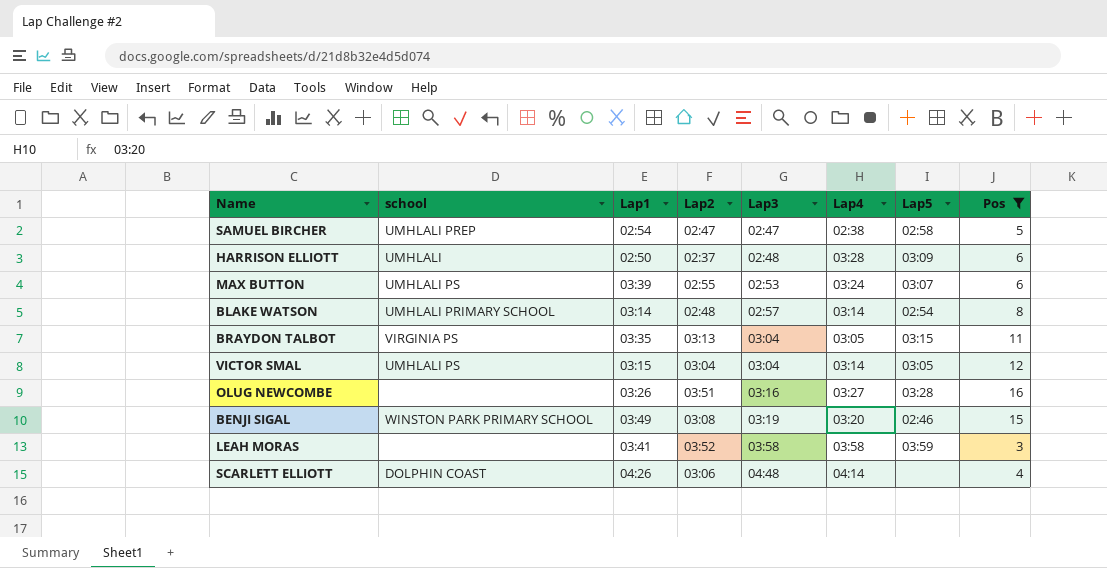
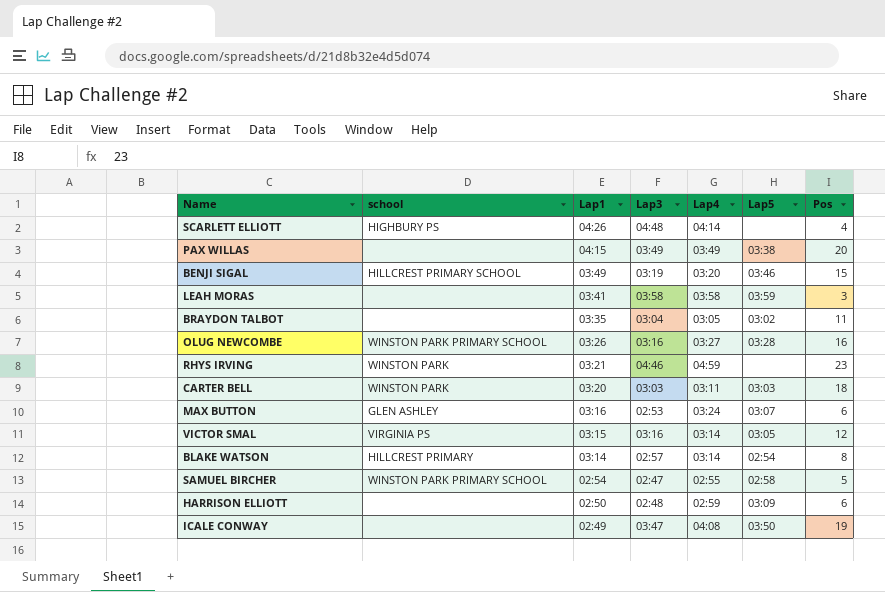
filter: Pos <= 16 -> none
row order: Lap3 ascending -> Lap1 descending
column Lap2 | position: 4 -> none
SCARLETT ELLIOTT | school: DOLPHIN COAST -> HIGHBURY PS
BENJI SIGAL | school: WINSTON PARK PRIMARY SCHOOL -> HILLCREST PRIMARY SCHOOL
BENJI SIGAL | Lap5: 02:46 -> 03:46
BRAYDON TALBOT | school: VIRGINIA PS -> none
BRAYDON TALBOT | Lap5: 03:15 -> 03:02
OLUG NEWCOMBE | school: none -> WINSTON PARK PRIMARY SCHOOL
MAX BUTTON | school: UMHLALI PS -> GLEN ASHLEY
MAX BUTTON | Lap1: 03:39 -> 03:16
VICTOR SMAL | school: UMHLALI PS -> VIRGINIA PS
VICTOR SMAL | Lap3: 03:04 -> 03:16
BLAKE WATSON | school: UMHLALI PRIMARY SCHOOL -> HILLCREST PRIMARY
SAMUEL BIRCHER | school: UMHLALI PREP -> WINSTON PARK PRIMARY SCHOOL
SAMUEL BIRCHER | Lap4: 02:38 -> 02:55
HARRISON ELLIOTT | school: UMHLALI -> none
HARRISON ELLIOTT | Lap4: 03:28 -> 02:59

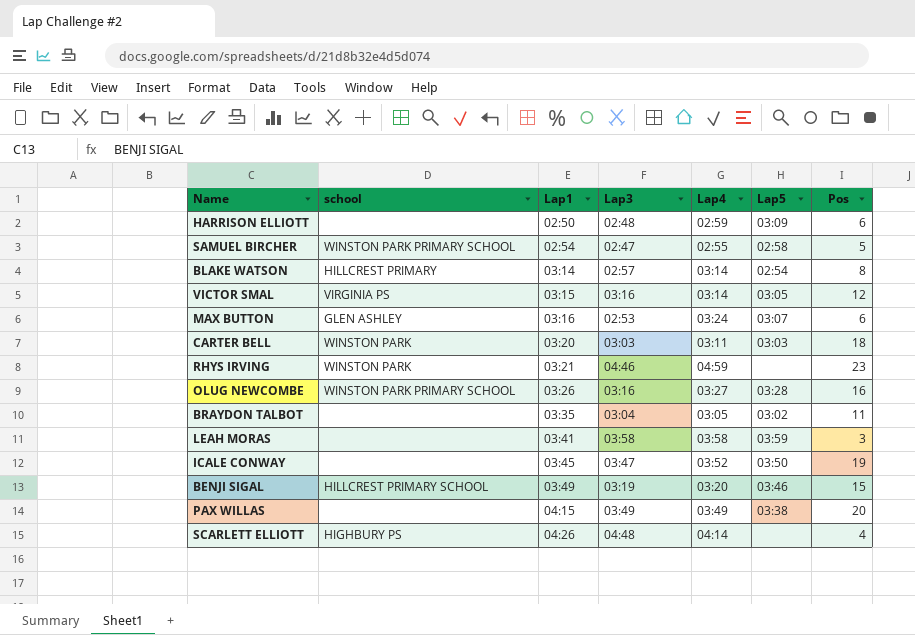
row order: Lap1 descending -> Lap1 ascending
ICALE CONWAY | Lap1: 02:49 -> 03:45
ICALE CONWAY | Lap4: 04:08 -> 03:52

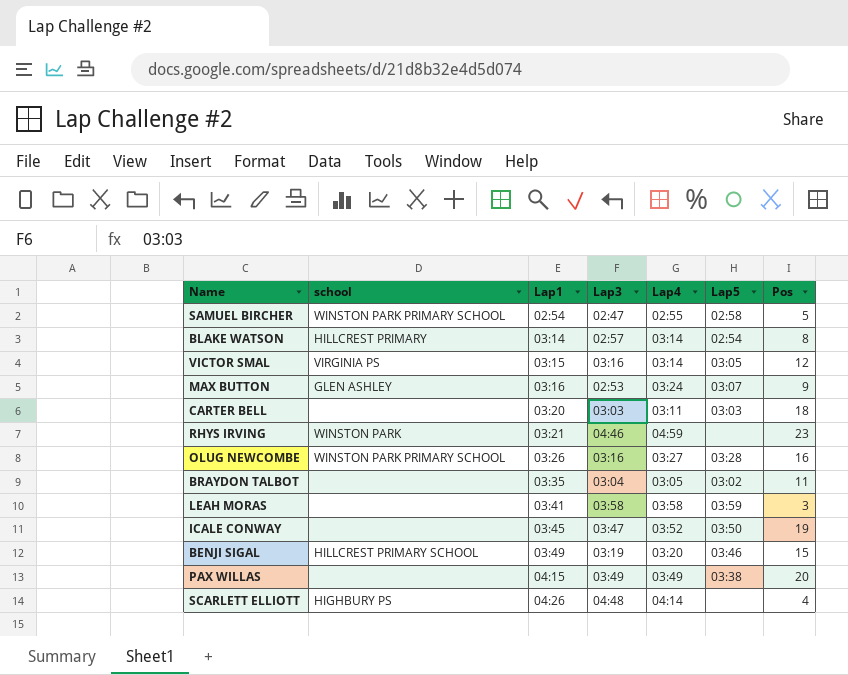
row HARRISON ELLIOTT: none | 02:50 | 02:48 | 02:59 | 03:09 | 6 -> none
MAX BUTTON | Pos: 6 -> 9
CARTER BELL | school: WINSTON PARK -> none

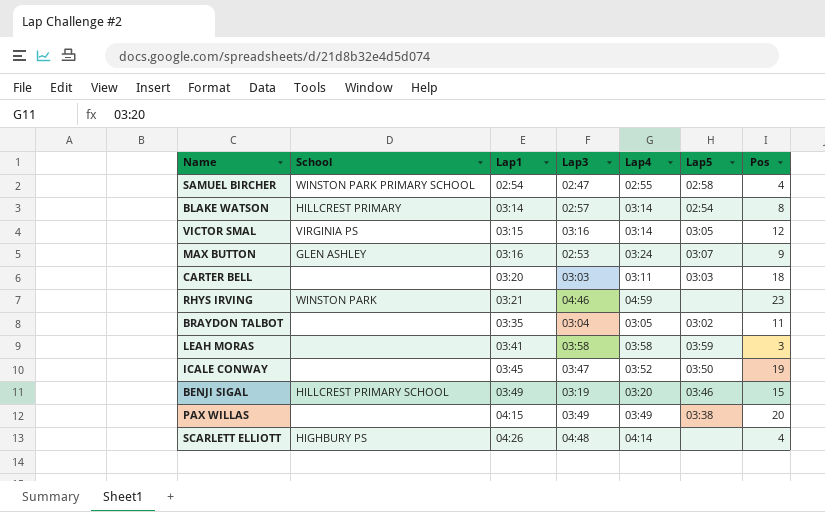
column name: school -> School
row OLUG NEWCOMBE: WINSTON PARK PRIMARY SCHOOL | 03:26 | 03:16 | 03:27 | 03:28 | 16 -> none
SAMUEL BIRCHER | Pos: 5 -> 4

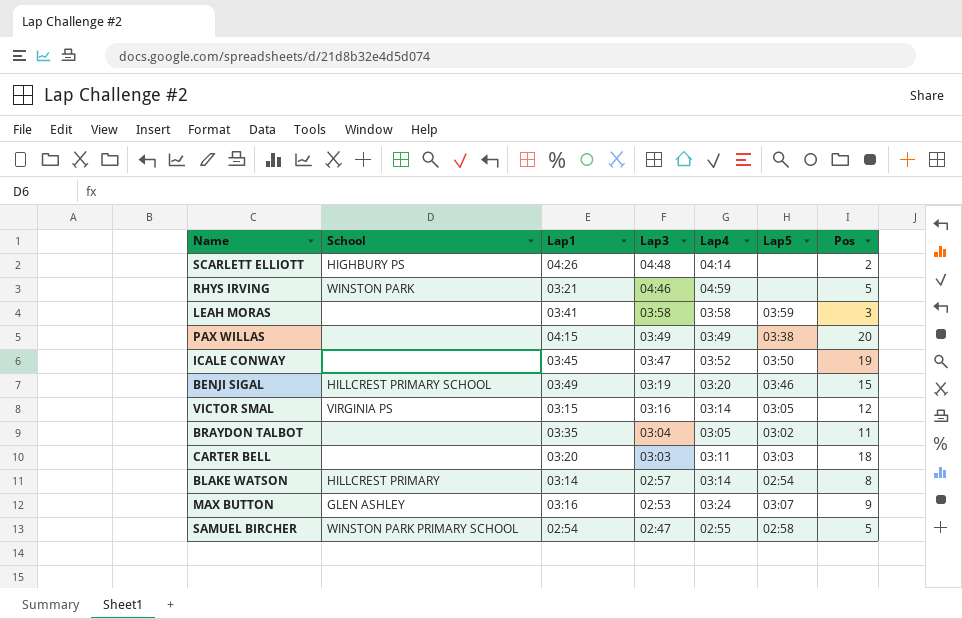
row order: Lap1 ascending -> Lap3 descending
SCARLETT ELLIOTT | Pos: 4 -> 2
RHYS IRVING | Pos: 23 -> 5
SAMUEL BIRCHER | Pos: 4 -> 5

